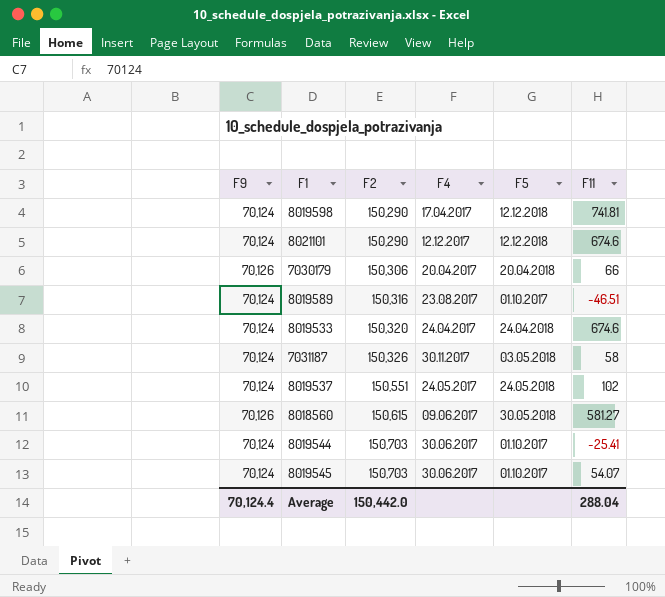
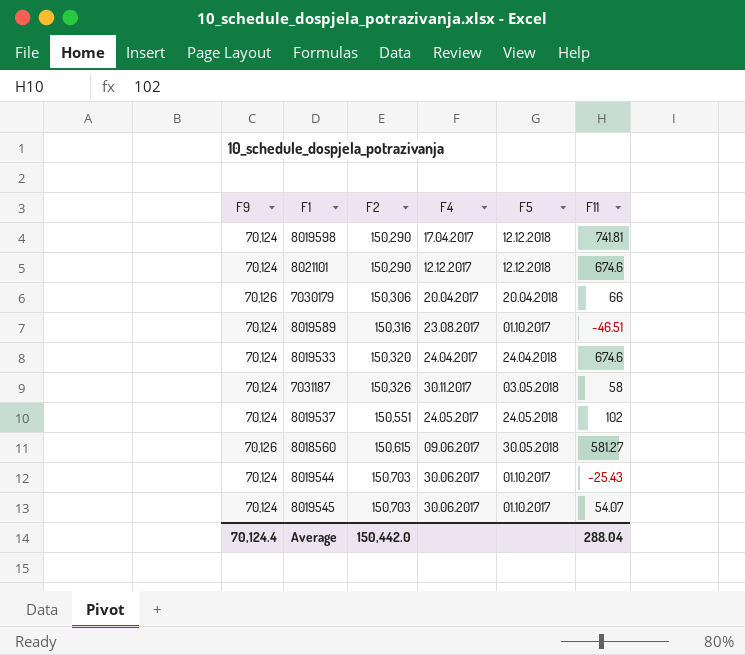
8019544 | F11: -25.41 -> -25.43

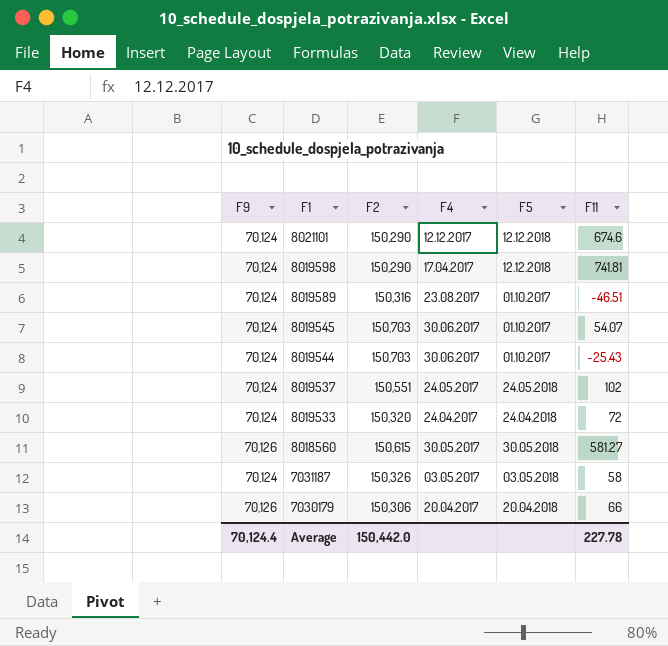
row order: F2 ascending -> F1 descending
8019533 | F11: 674.6 -> 72
8018560 | F4: 09.06.2017 -> 30.05.2017
7031187 | F4: 30.11.2017 -> 03.05.2017
Average | F11: 288.04 -> 227.78

